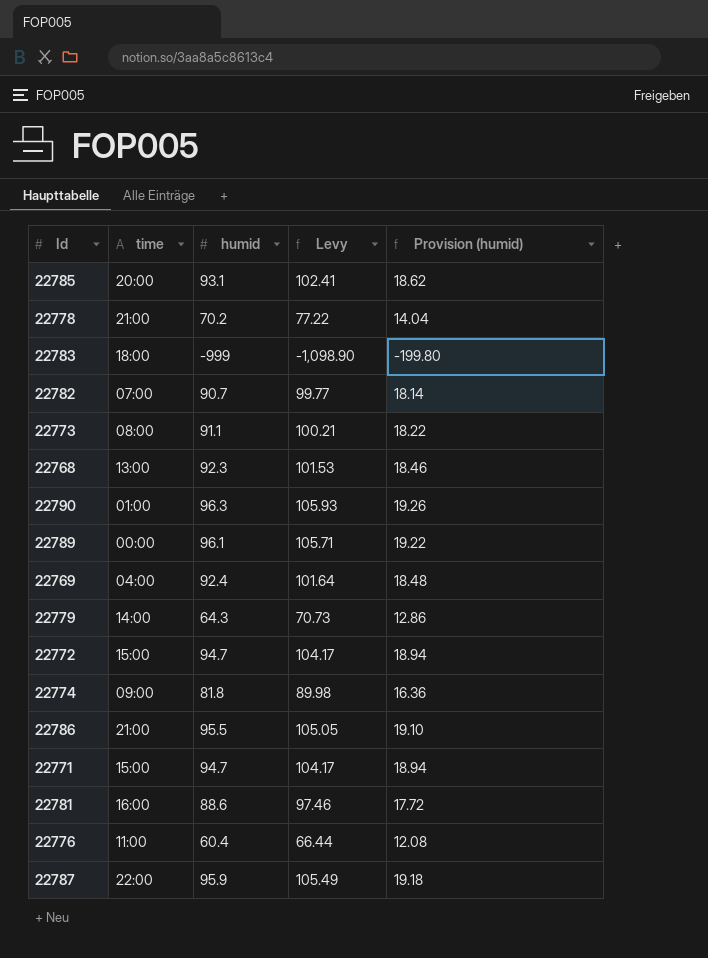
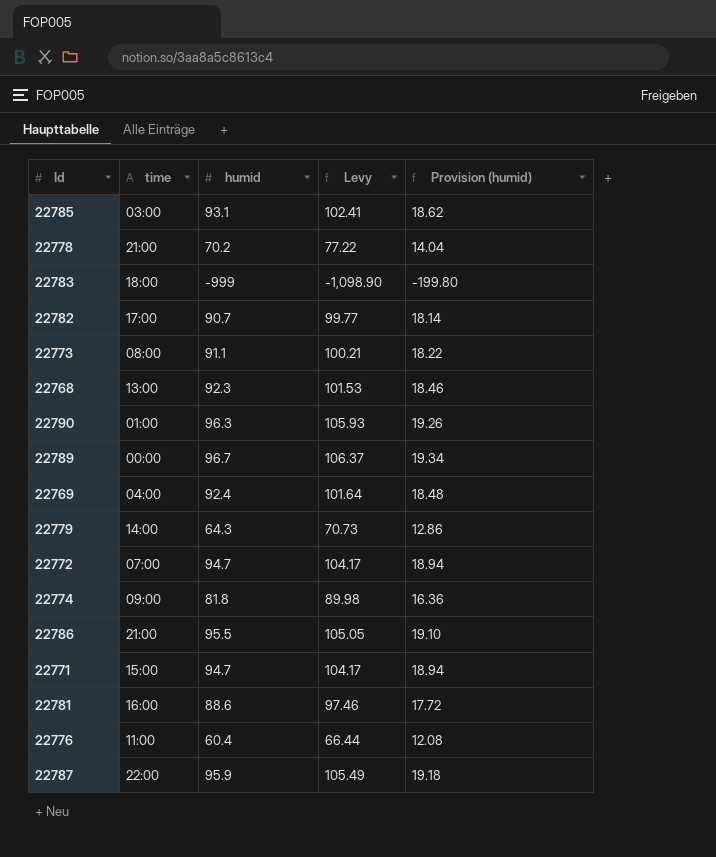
22785 | time: 20:00 -> 03:00
22782 | time: 07:00 -> 17:00
22789 | humid: 96.1 -> 96.7
22789 | Levy: 105.71 -> 106.37
22789 | Provision (humid): 19.22 -> 19.34
22772 | time: 15:00 -> 07:00

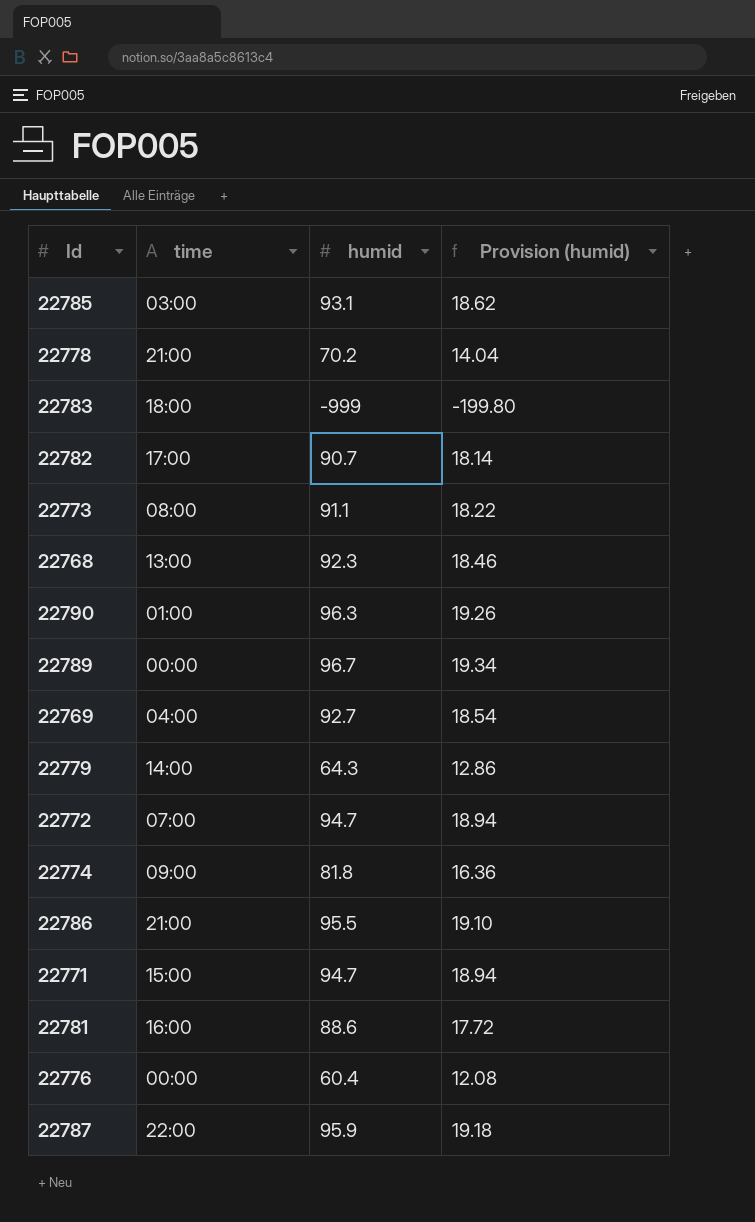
column Levy | formula: [humid] * 1.1 -> none
22769 | humid: 92.4 -> 92.7
22769 | Provision (humid): 18.48 -> 18.54
22776 | time: 11:00 -> 00:00

